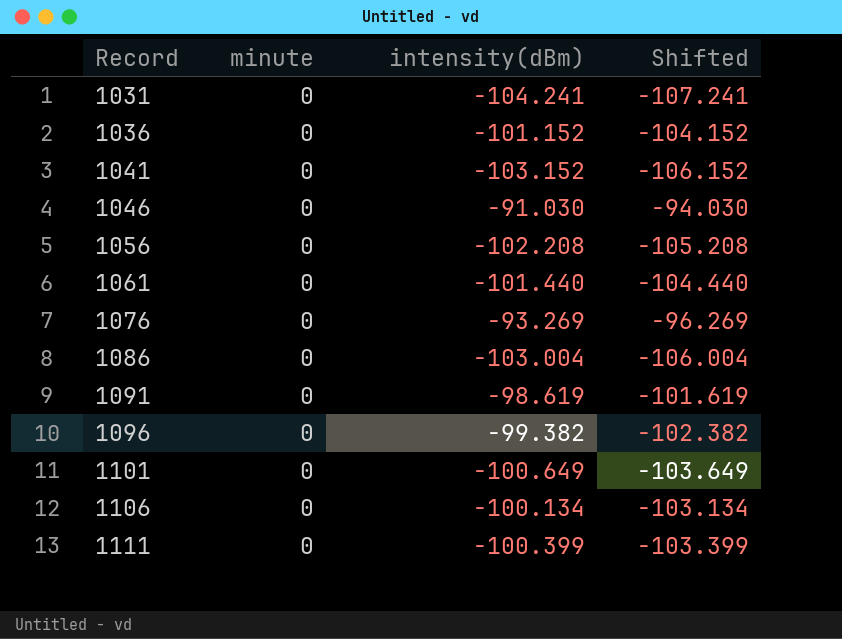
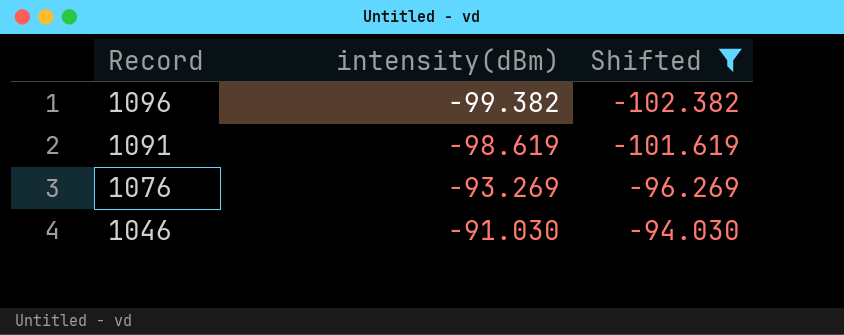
filter: none -> Shifted >= -102.382
row order: Record ascending -> Record descending
column minute | position: 2 -> none

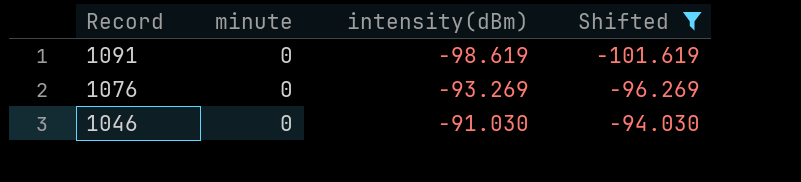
column minute | position: none -> 2
row 1096: -99.382 | -102.382 -> none

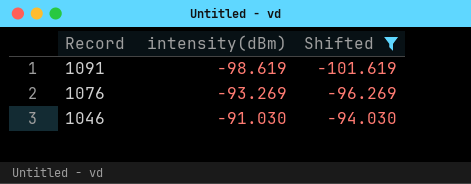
column minute | position: 2 -> none

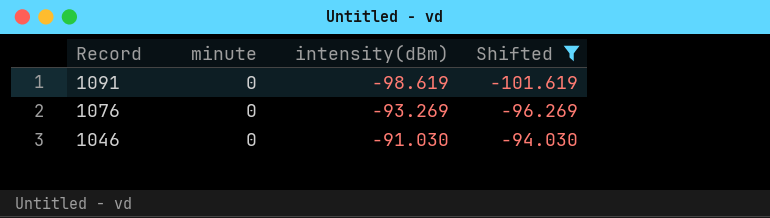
column minute | position: none -> 2

